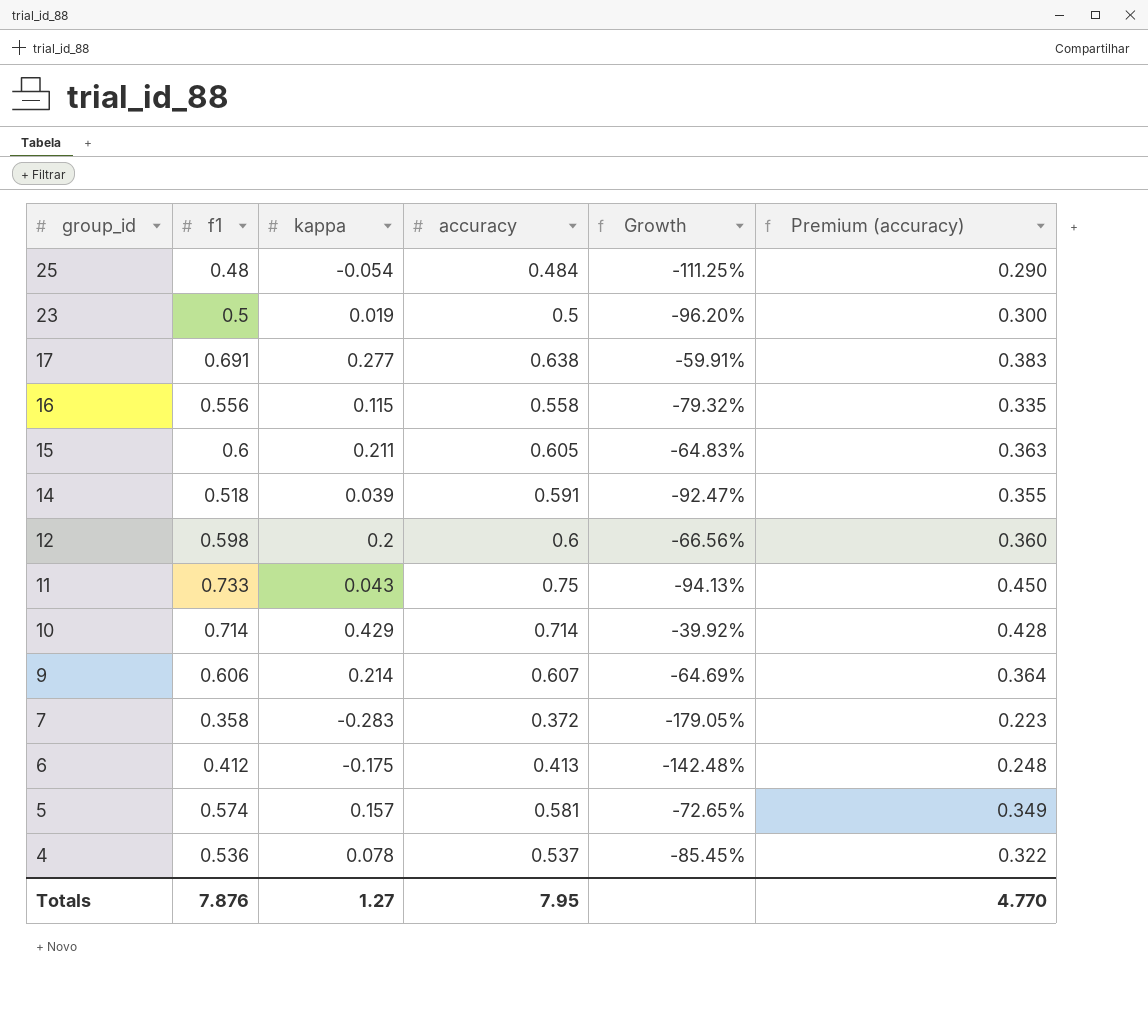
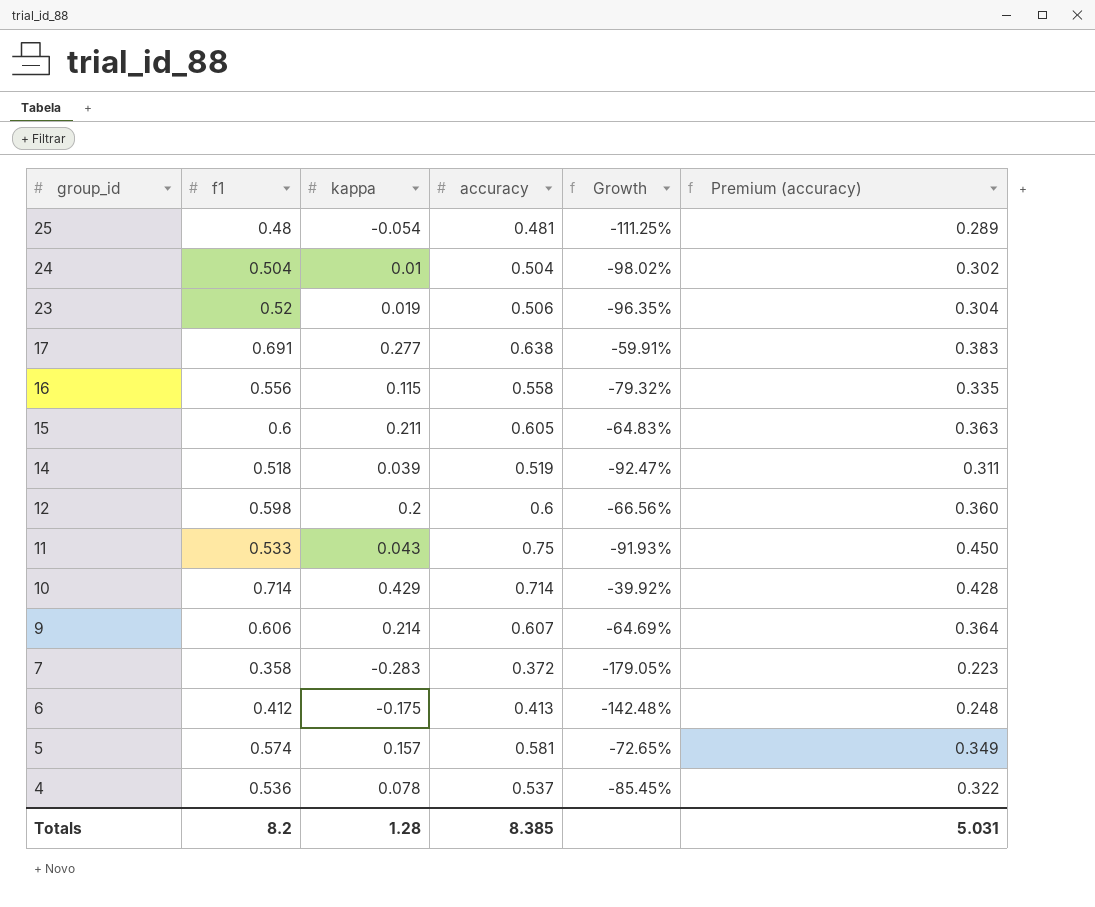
25 | accuracy: 0.484 -> 0.481
25 | Premium (accuracy): 0.290 -> 0.289
row 24: none -> 0.504 | 0.01 | 0.504 | -98.02% | 0.302
23 | f1: 0.5 -> 0.52
23 | accuracy: 0.5 -> 0.506
23 | Growth: -96.20% -> -96.35%
23 | Premium (accuracy): 0.300 -> 0.304
14 | accuracy: 0.591 -> 0.519
14 | Premium (accuracy): 0.355 -> 0.311
11 | f1: 0.733 -> 0.533
11 | Growth: -94.13% -> -91.93%
Totals | f1: 7.876 -> 8.2
Totals | kappa: 1.27 -> 1.28
Totals | accuracy: 7.95 -> 8.385
Totals | Premium (accuracy): 4.770 -> 5.031

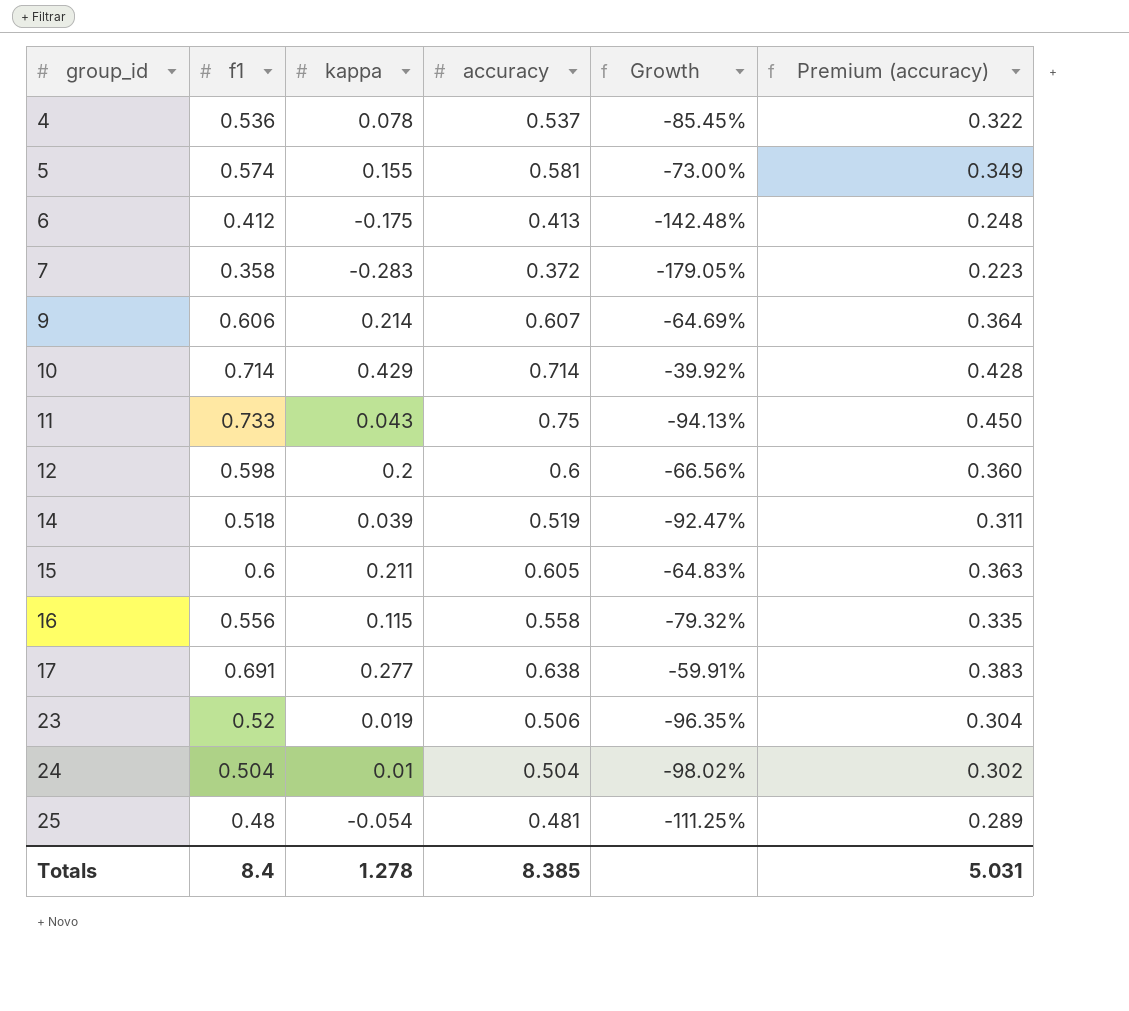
row order: group_id descending -> group_id ascending
5 | kappa: 0.157 -> 0.155
5 | Growth: -72.65% -> -73.00%
11 | f1: 0.533 -> 0.733
11 | Growth: -91.93% -> -94.13%
Totals | f1: 8.2 -> 8.4
Totals | kappa: 1.28 -> 1.278

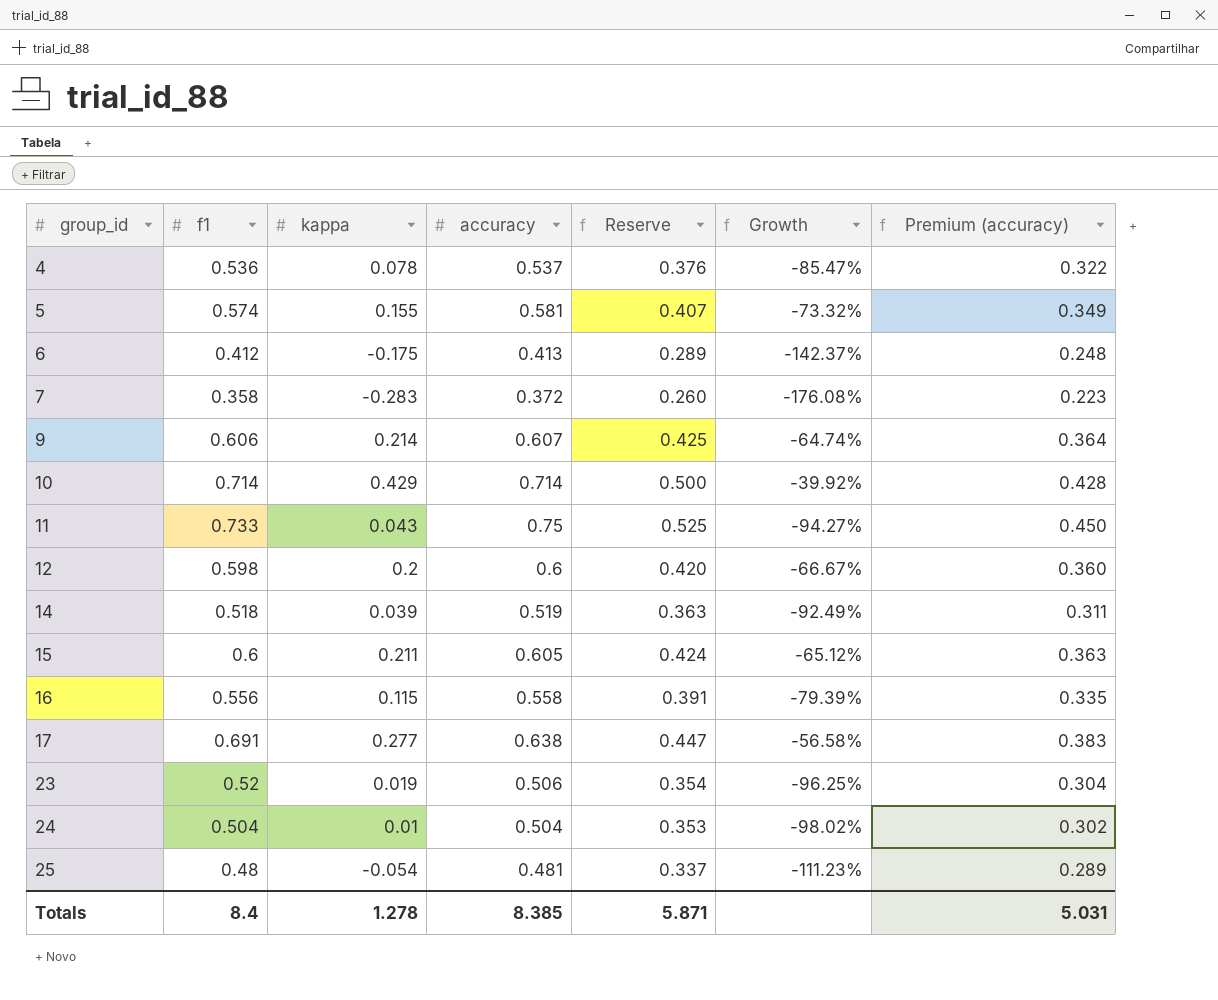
column Reserve | formula: none -> [accuracy] * 0.7
column Growth | formula: ([kappa] - [f1]) / [f1] -> ([kappa] - [accuracy]) / [accuracy]

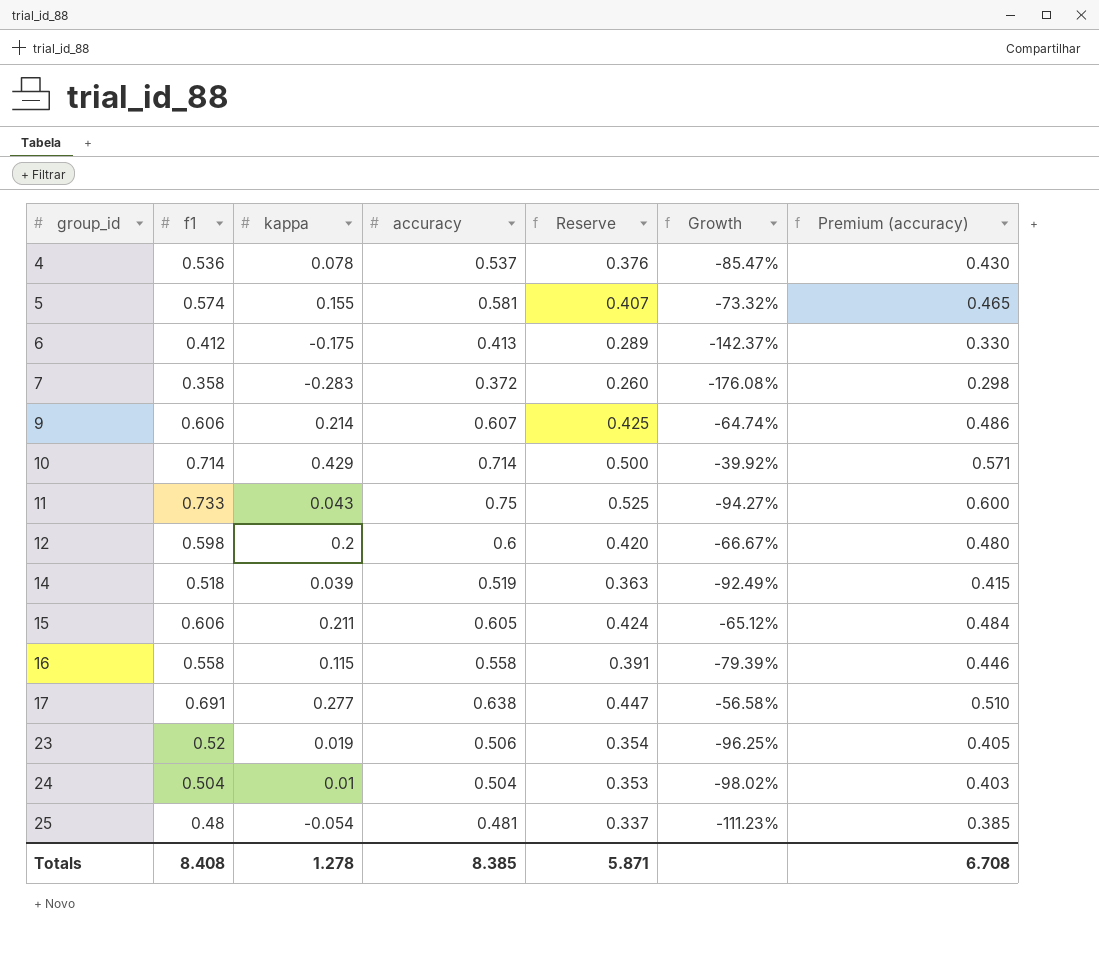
column Premium (accuracy) | formula: [accuracy] * 0.6 -> [accuracy] * 0.8
15 | f1: 0.6 -> 0.606
16 | f1: 0.556 -> 0.558
Totals | f1: 8.4 -> 8.408
Totals | Premium (accuracy): 5.031 -> 6.708

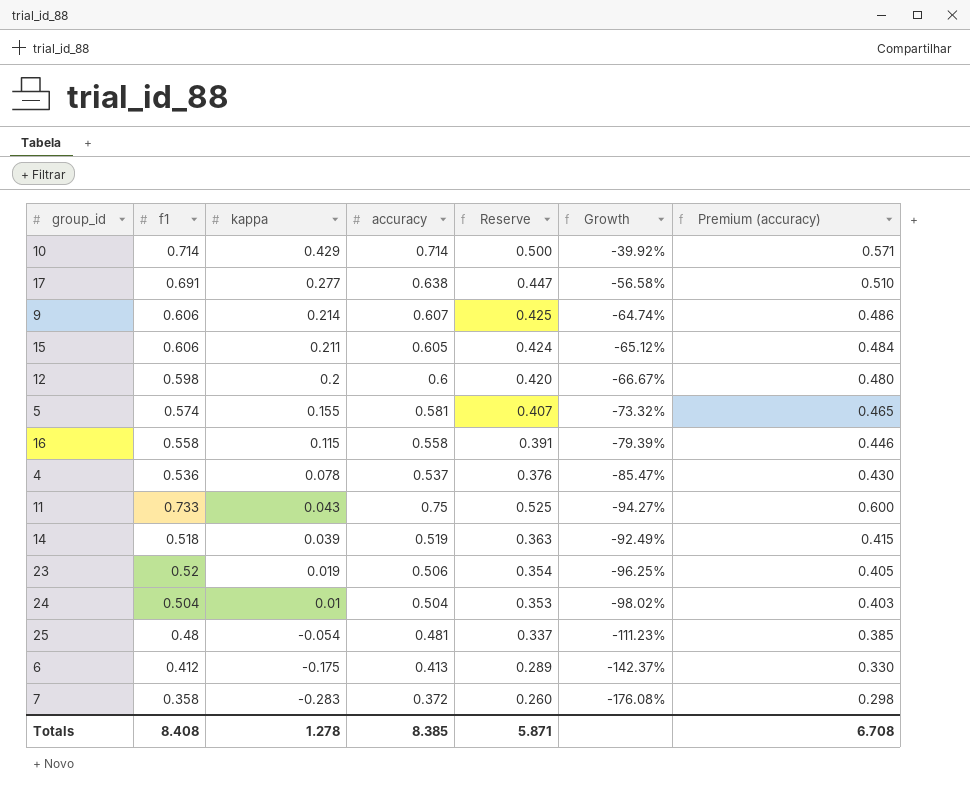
row order: group_id ascending -> kappa descending

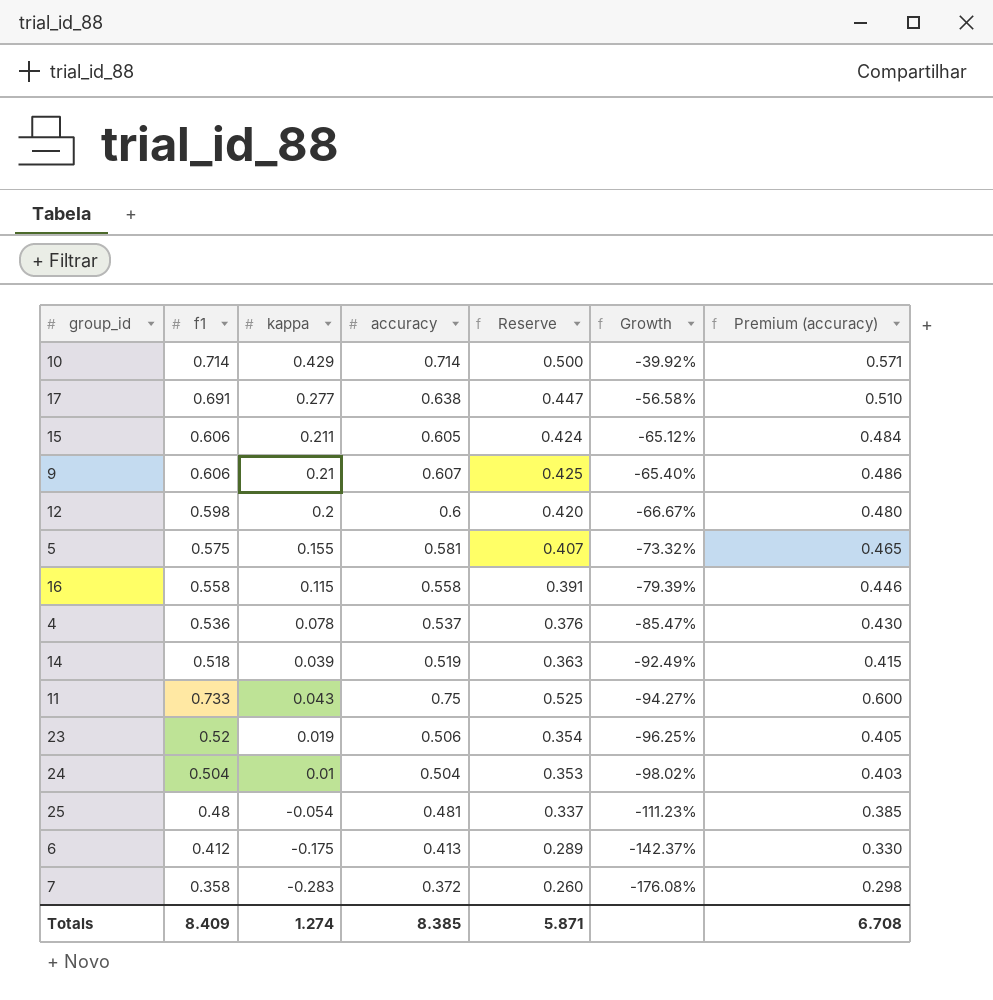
row order: kappa descending -> Growth descending
9 | kappa: 0.214 -> 0.21
9 | Growth: -64.74% -> -65.40%
5 | f1: 0.574 -> 0.575
Totals | f1: 8.408 -> 8.409
Totals | kappa: 1.278 -> 1.274

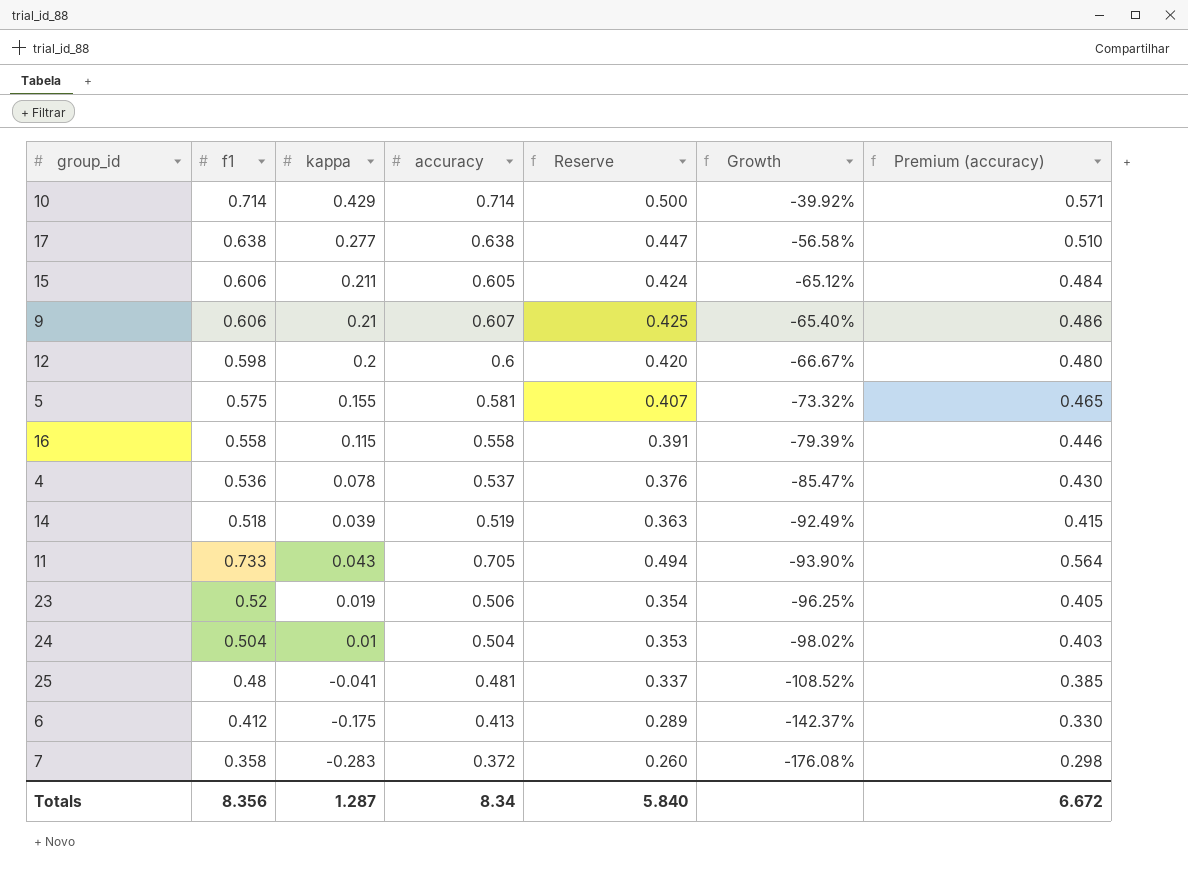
17 | f1: 0.691 -> 0.638
11 | accuracy: 0.75 -> 0.705
11 | Reserve: 0.525 -> 0.494
11 | Growth: -94.27% -> -93.90%
11 | Premium (accuracy): 0.600 -> 0.564
25 | kappa: -0.054 -> -0.041
25 | Growth: -111.23% -> -108.52%
Totals | f1: 8.409 -> 8.356
Totals | kappa: 1.274 -> 1.287
Totals | accuracy: 8.385 -> 8.34
Totals | Reserve: 5.871 -> 5.840
Totals | Premium (accuracy): 6.708 -> 6.672

